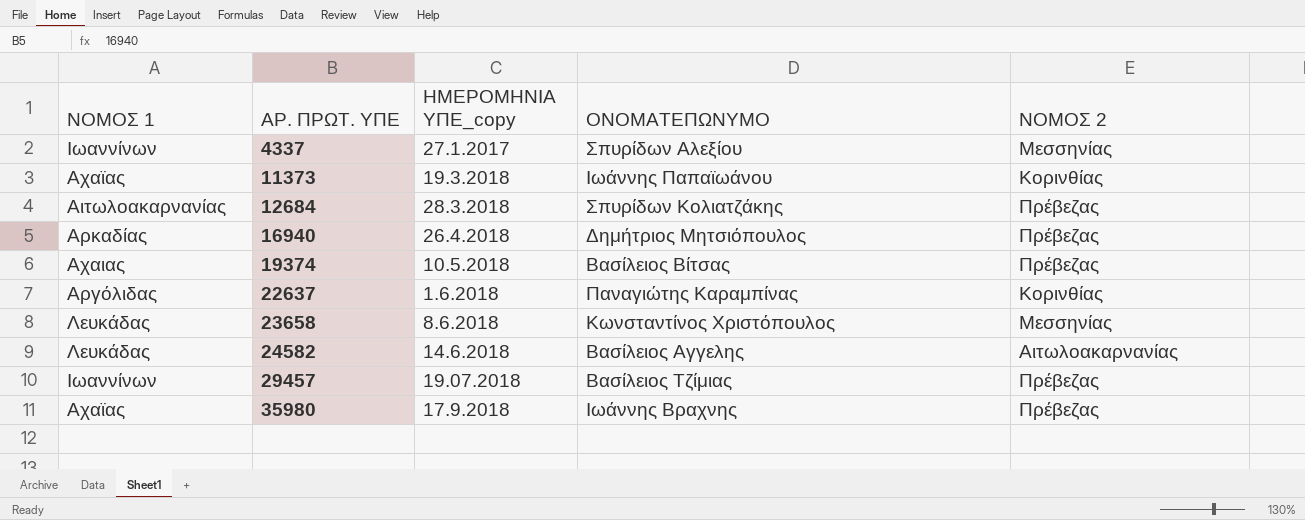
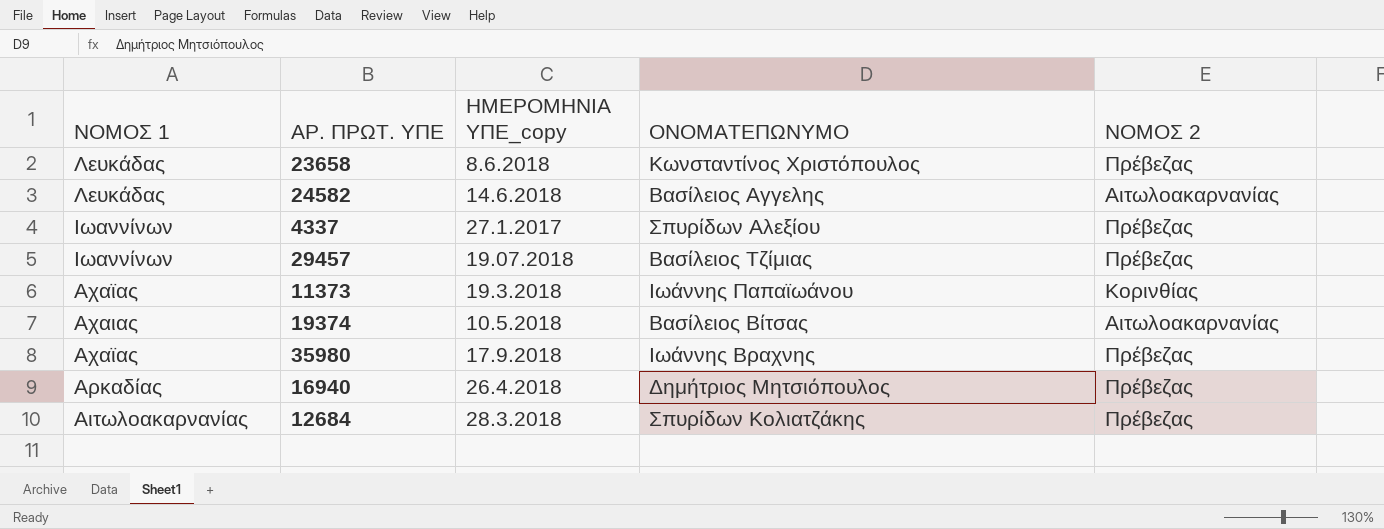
row order: ΑΡ. ΠΡΩΤ. ΥΠΕ ascending -> ΝΟΜΟΣ 1 descending
row 22637: Αργόλιδας | 1.6.2018 | Παναγιώτης Καραμπίνας | Κορινθίας -> none
23658 | ΝΟΜΟΣ 2: Μεσσηνίας -> Πρέβεζας
4337 | ΝΟΜΟΣ 2: Μεσσηνίας -> Πρέβεζας
19374 | ΝΟΜΟΣ 2: Πρέβεζας -> Αιτωλοακαρνανίας

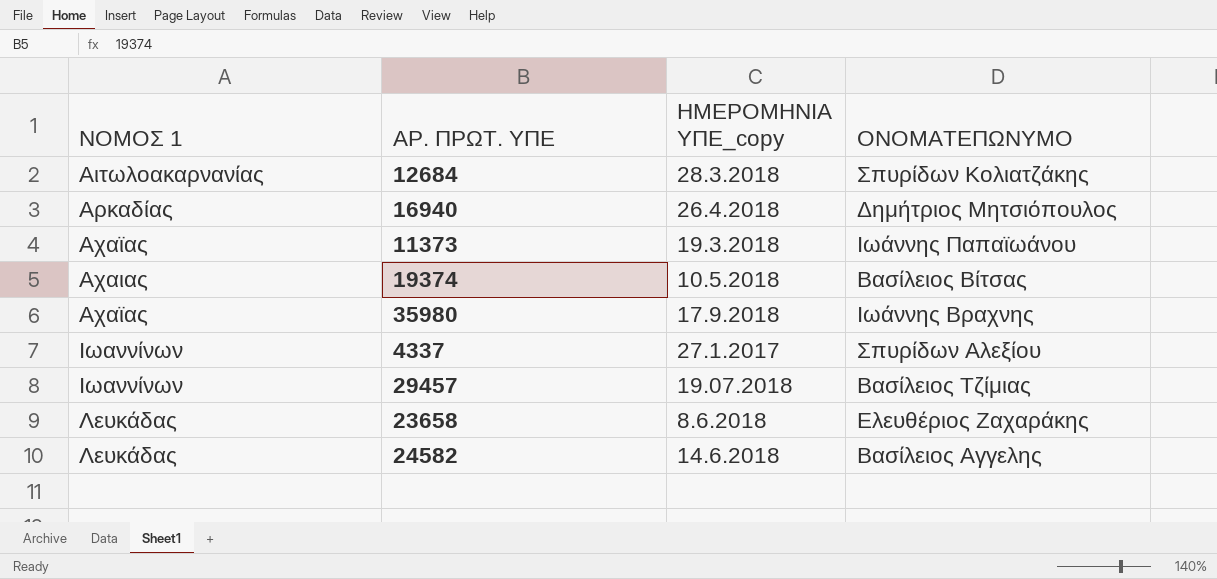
row order: ΝΟΜΟΣ 1 descending -> ΝΟΜΟΣ 1 ascending
column ΝΟΜΟΣ 2 | position: 5 -> none
23658 | ΟΝΟΜΑΤΕΠΩΝΥΜΟ: Κωνσταντίνος Χριστόπουλος -> Ελευθέριος Ζαχαράκης

